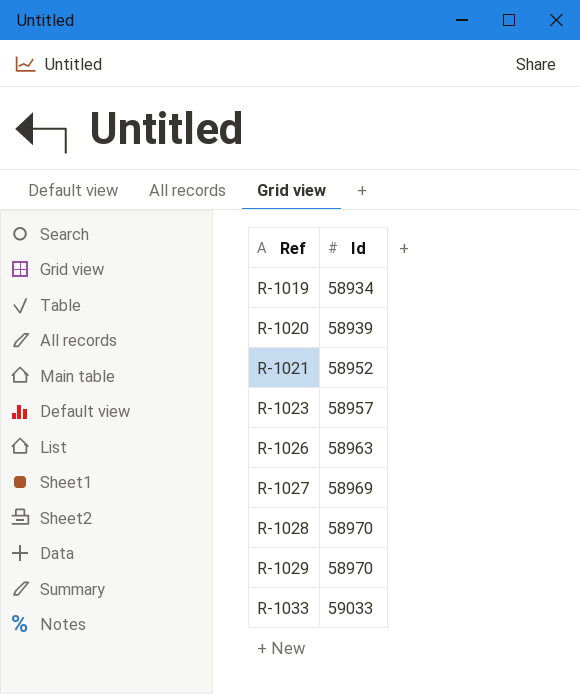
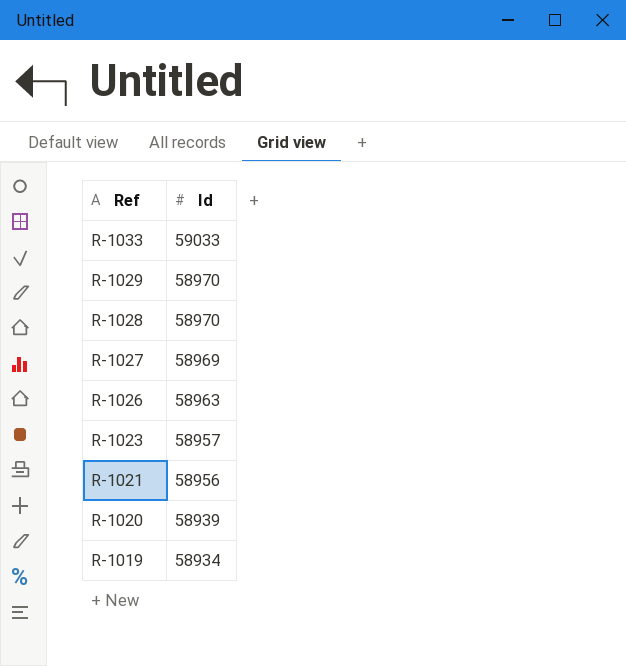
row order: Ref ascending -> Ref descending
R-1021 | Id: 58952 -> 58956

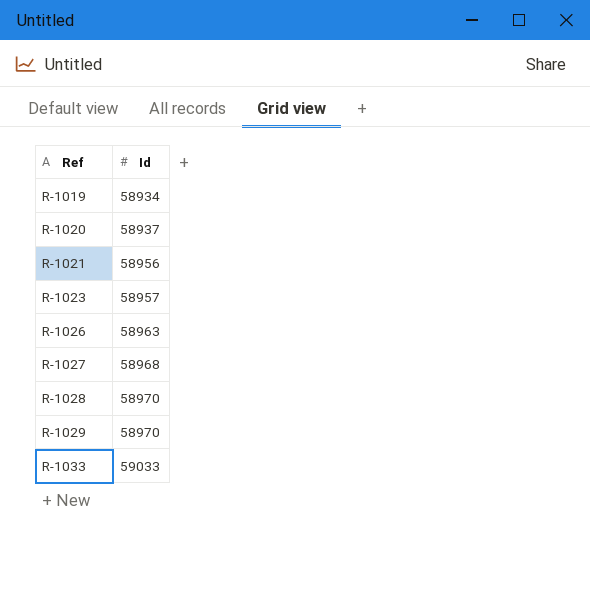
row order: Ref descending -> Ref ascending
R-1020 | Id: 58939 -> 58937
R-1027 | Id: 58969 -> 58968

